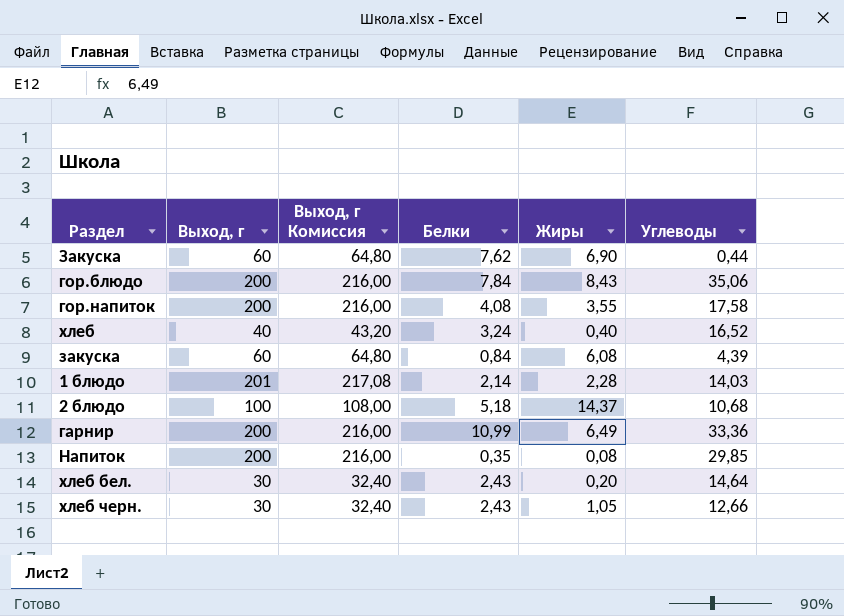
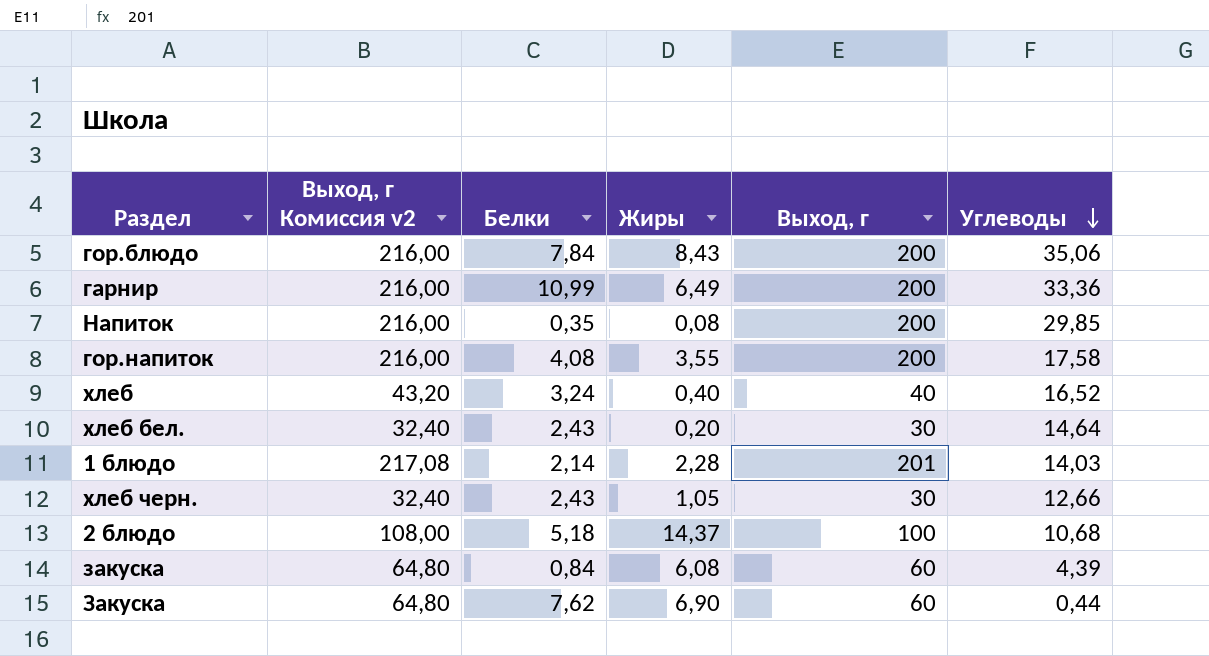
row order: none -> Углеводы descending
column name: Выход, г Комиссия -> Выход, г Комиссия v2
column Выход, г | position: 2 -> 5

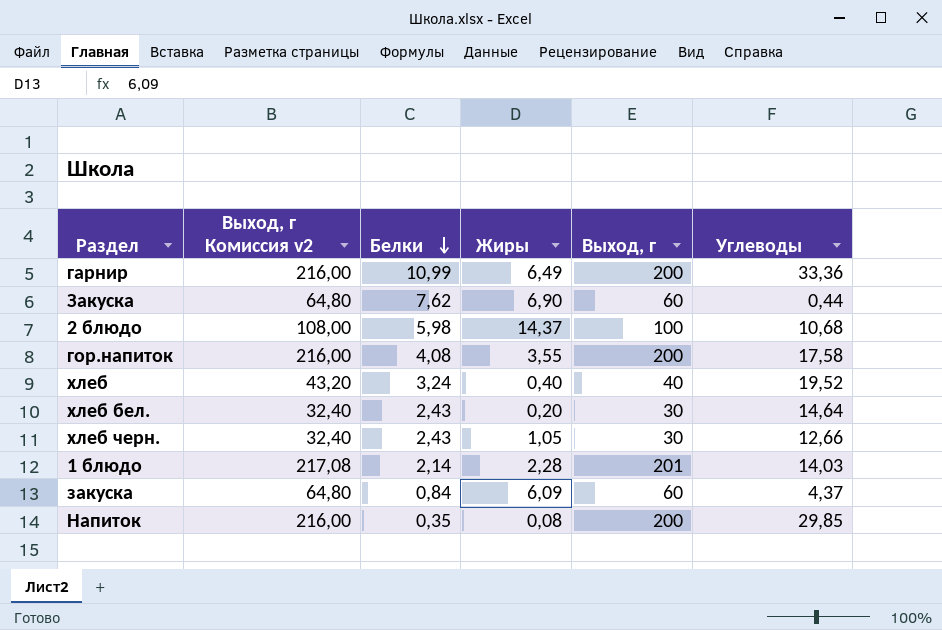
row order: Углеводы descending -> Белки descending
row гор.блюдо: 216,00 | 7,84 | 8,43 | 200 | 35,06 -> none
2 блюдо | Белки: 5,18 -> 5,98
хлеб | Углеводы: 16,52 -> 19,52
закуска | Жиры: 6,08 -> 6,09
закуска | Углеводы: 4,39 -> 4,37

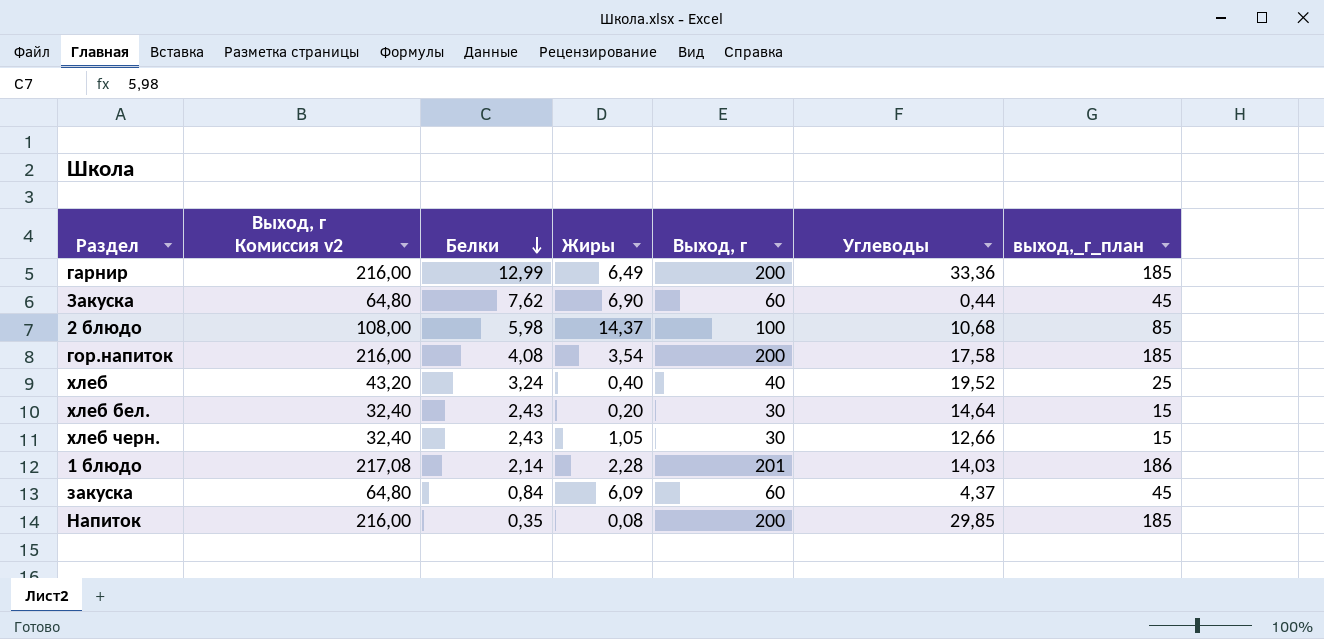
column выход,_г_план | formula: none -> [Выход, г] - 15
гарнир | Белки: 10,99 -> 12,99
гор.напиток | Жиры: 3,55 -> 3,54

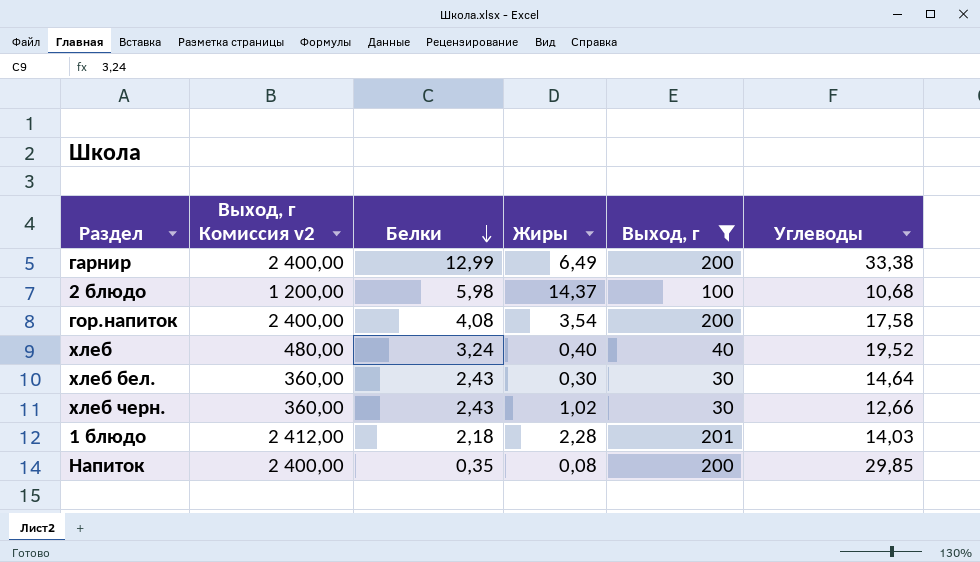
filter: none -> Выход, г != 60
column выход,_г_план | formula: [Выход, г] - 15 -> none
column Выход, г Комиссия v2 | formula: [Выход, г] * 1,08 -> [Выход, г] * 12
гарнир | Углеводы: 33,36 -> 33,38
хлеб бел. | Жиры: 0,20 -> 0,30
хлеб черн. | Жиры: 1,05 -> 1,02
1 блюдо | Белки: 2,14 -> 2,18

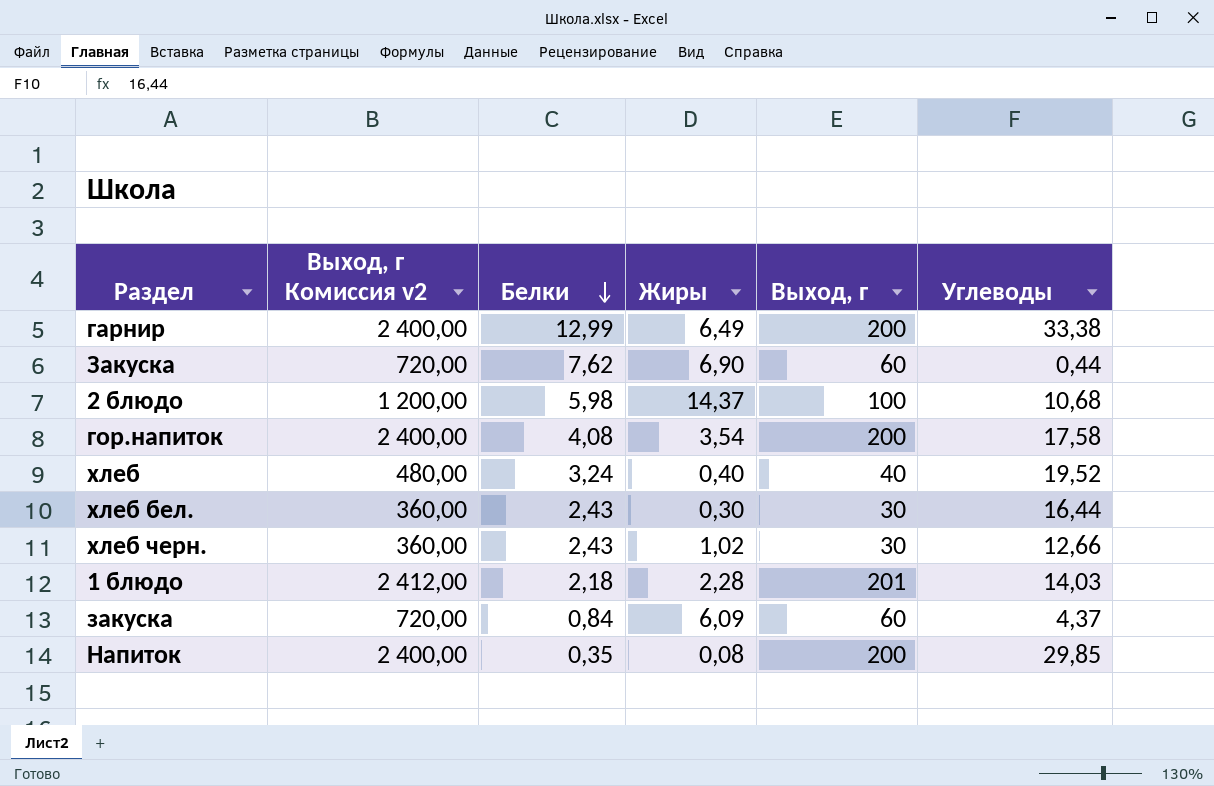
filter: Выход, г != 60 -> none
хлеб бел. | Углеводы: 14,64 -> 16,44

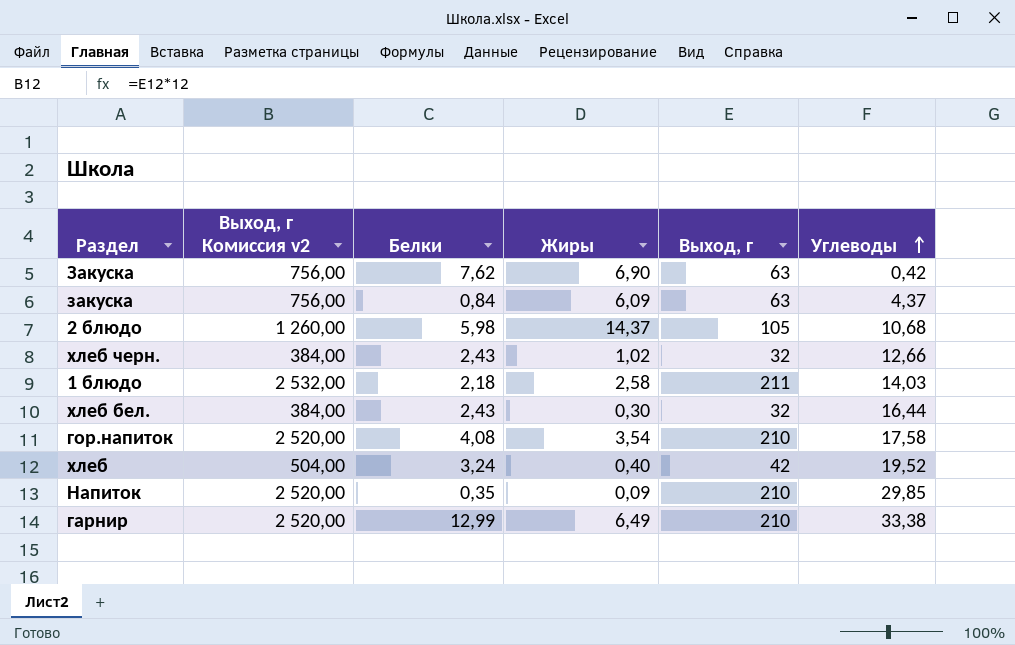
row order: Белки descending -> Углеводы ascending
Закуска | Выход, г Комиссия v2: 720,00 -> 756,00
Закуска | Выход, г: 60 -> 63
Закуска | Углеводы: 0,44 -> 0,42
закуска | Выход, г Комиссия v2: 720,00 -> 756,00
закуска | Выход, г: 60 -> 63
2 блюдо | Выход, г Комиссия v2: 1 200,00 -> 1 260,00
2 блюдо | Выход, г: 100 -> 105
хлеб черн. | Выход, г Комиссия v2: 360,00 -> 384,00
хлеб черн. | Выход, г: 30 -> 32
1 блюдо | Выход, г Комиссия v2: 2 412,00 -> 2 532,00
1 блюдо | Жиры: 2,28 -> 2,58
1 блюдо | Выход, г: 201 -> 211
хлеб бел. | Выход, г Комиссия v2: 360,00 -> 384,00
хлеб бел. | Выход, г: 30 -> 32
гор.напиток | Выход, г Комиссия v2: 2 400,00 -> 2 520,00
гор.напиток | Выход, г: 200 -> 210
хлеб | Выход, г Комиссия v2: 480,00 -> 504,00
хлеб | Выход, г: 40 -> 42
Напиток | Выход, г Комиссия v2: 2 400,00 -> 2 520,00
Напиток | Жиры: 0,08 -> 0,09
Напиток | Выход, г: 200 -> 210
гарнир | Выход, г Комиссия v2: 2 400,00 -> 2 520,00
гарнир | Выход, г: 200 -> 210

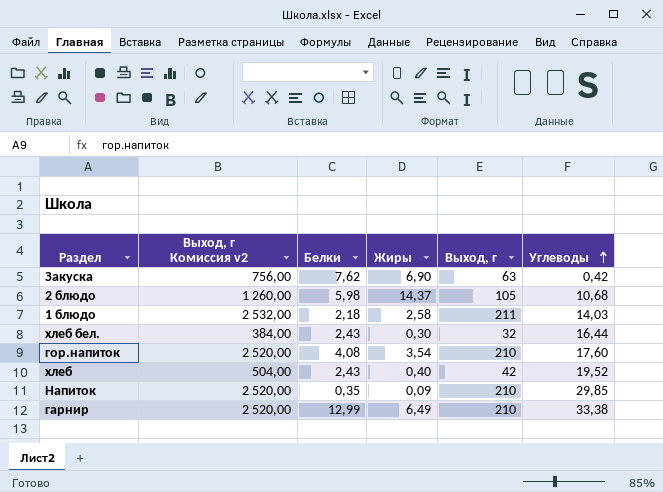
row закуска: 756,00 | 0,84 | 6,09 | 63 | 4,37 -> none
row хлеб черн.: 384,00 | 2,43 | 1,02 | 32 | 12,66 -> none
гор.напиток | Углеводы: 17,58 -> 17,60
хлеб | Белки: 3,24 -> 2,43

